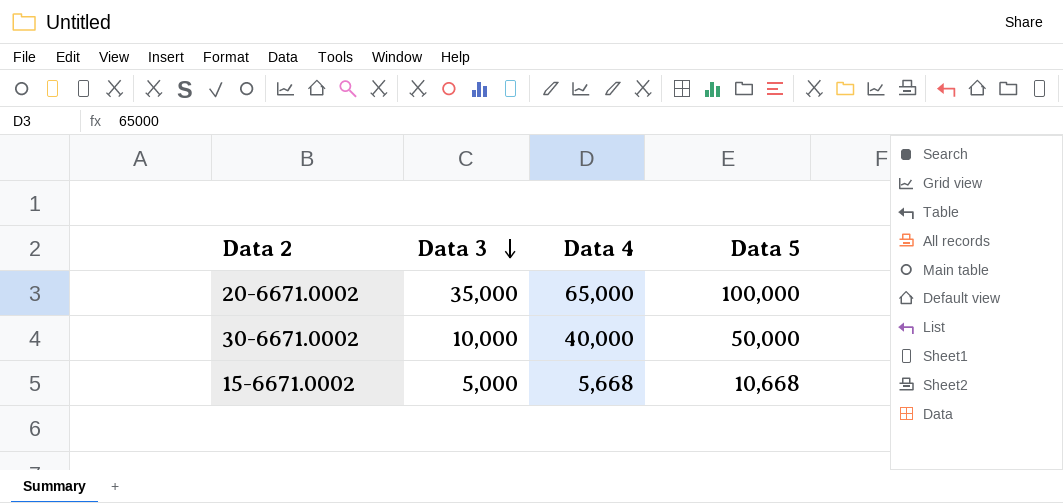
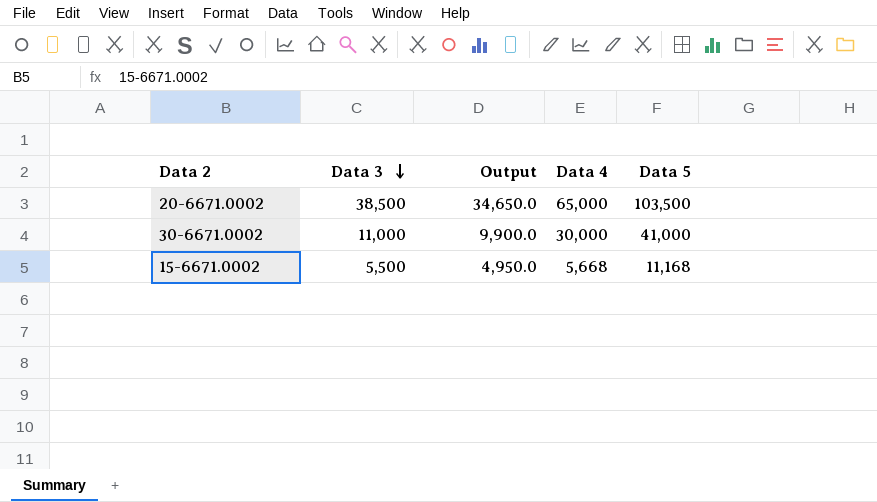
column Output | formula: none -> [Data 3] * 0.9
20-6671.0002 | Data 3: 35,000 -> 38,500
20-6671.0002 | Data 5: 100,000 -> 103,500
30-6671.0002 | Data 3: 10,000 -> 11,000
30-6671.0002 | Data 4: 40,000 -> 30,000
30-6671.0002 | Data 5: 50,000 -> 41,000
15-6671.0002 | Data 3: 5,000 -> 5,500
15-6671.0002 | Data 5: 10,668 -> 11,168

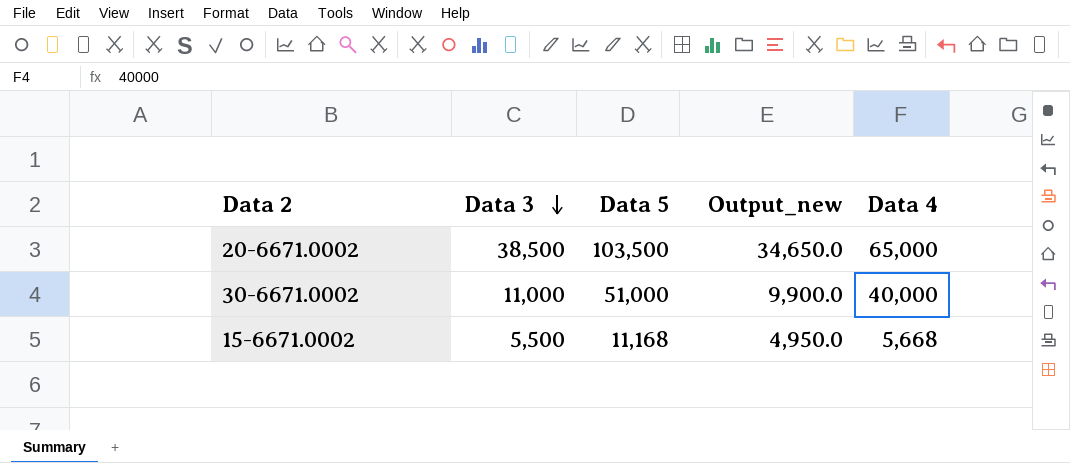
column Data 5 | position: 5 -> 3
column name: Output -> Output_new
30-6671.0002 | Data 5: 41,000 -> 51,000
30-6671.0002 | Data 4: 30,000 -> 40,000

